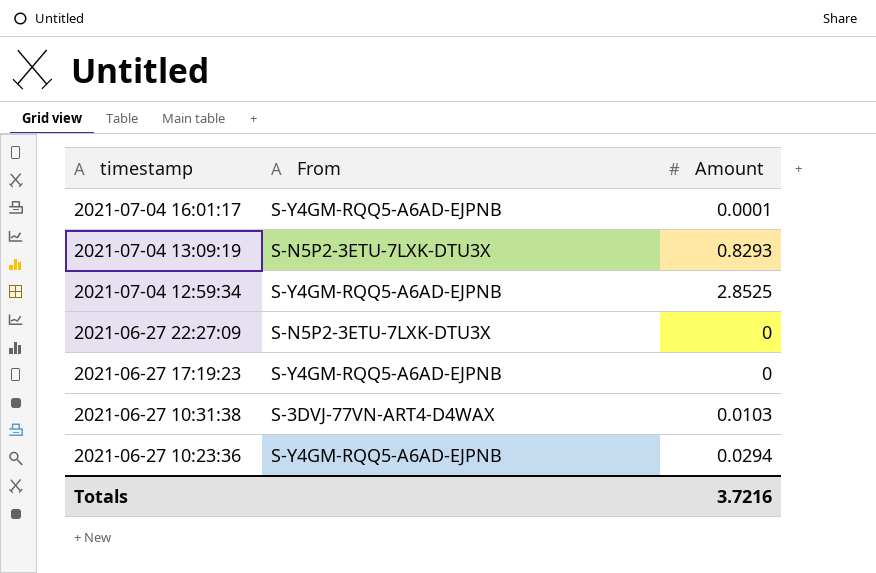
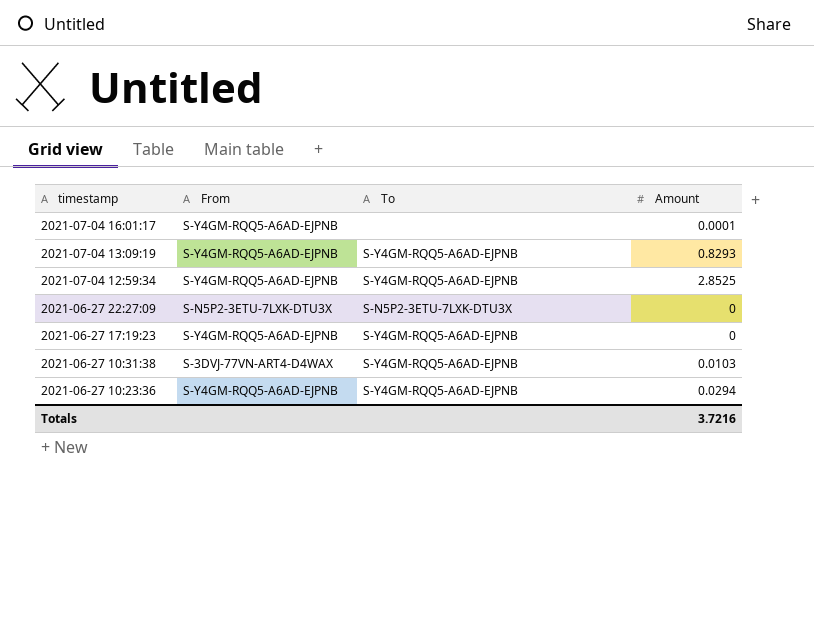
column To | position: none -> 3
2021-07-04 13:09:19 | From: S-N5P2-3ETU-7LXK-DTU3X -> S-Y4GM-RQQ5-A6AD-EJPNB

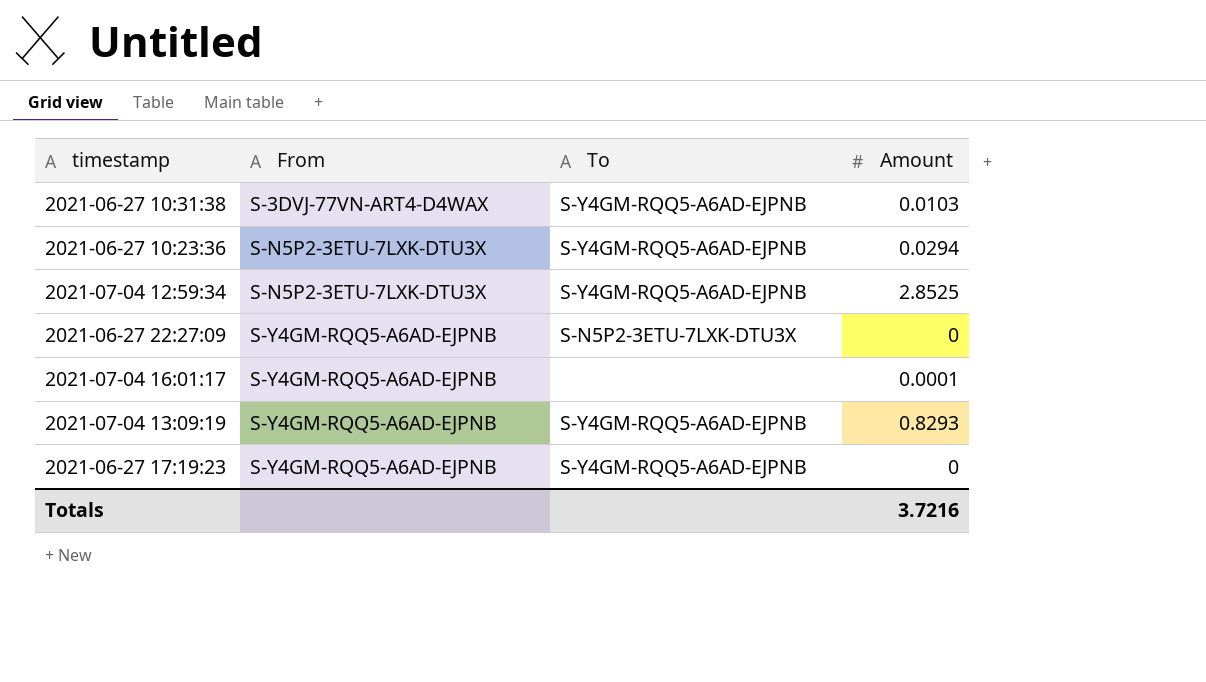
row order: timestamp descending -> From ascending
2021-06-27 10:23:36 | From: S-Y4GM-RQQ5-A6AD-EJPNB -> S-N5P2-3ETU-7LXK-DTU3X
2021-07-04 12:59:34 | From: S-Y4GM-RQQ5-A6AD-EJPNB -> S-N5P2-3ETU-7LXK-DTU3X
2021-06-27 22:27:09 | From: S-N5P2-3ETU-7LXK-DTU3X -> S-Y4GM-RQQ5-A6AD-EJPNB

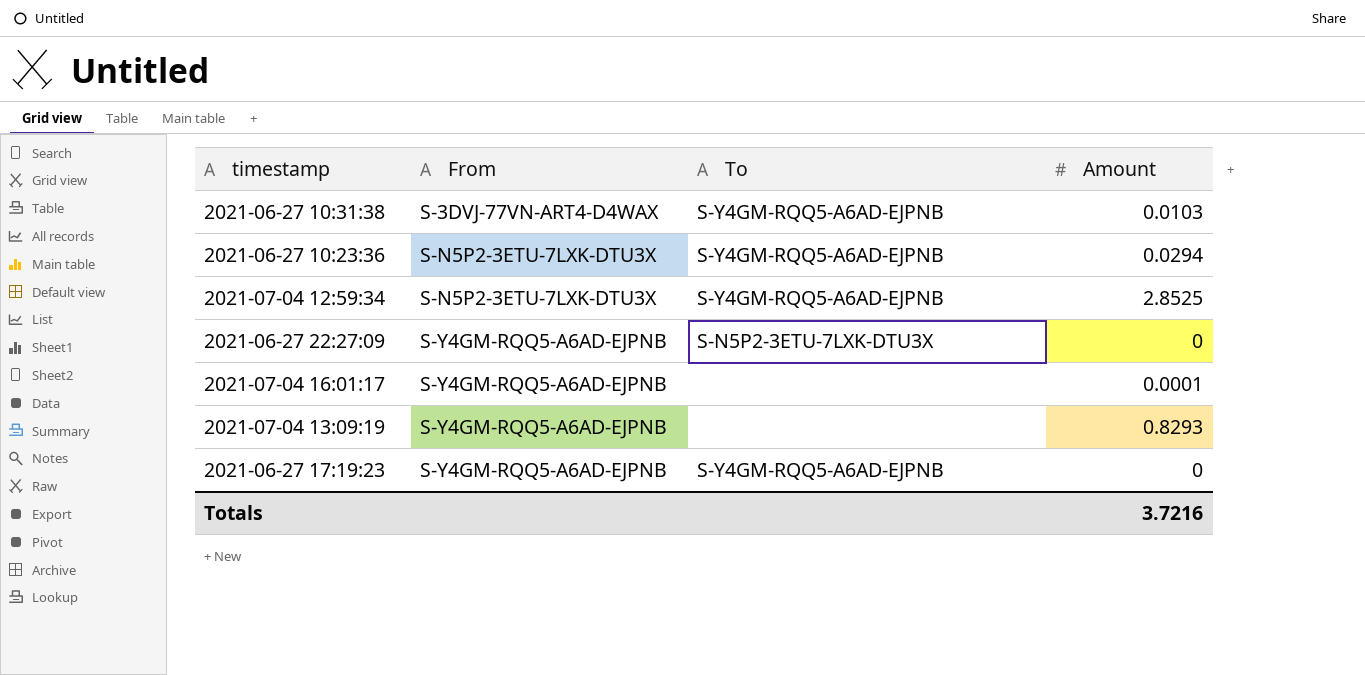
2021-07-04 13:09:19 | To: S-Y4GM-RQQ5-A6AD-EJPNB -> none

